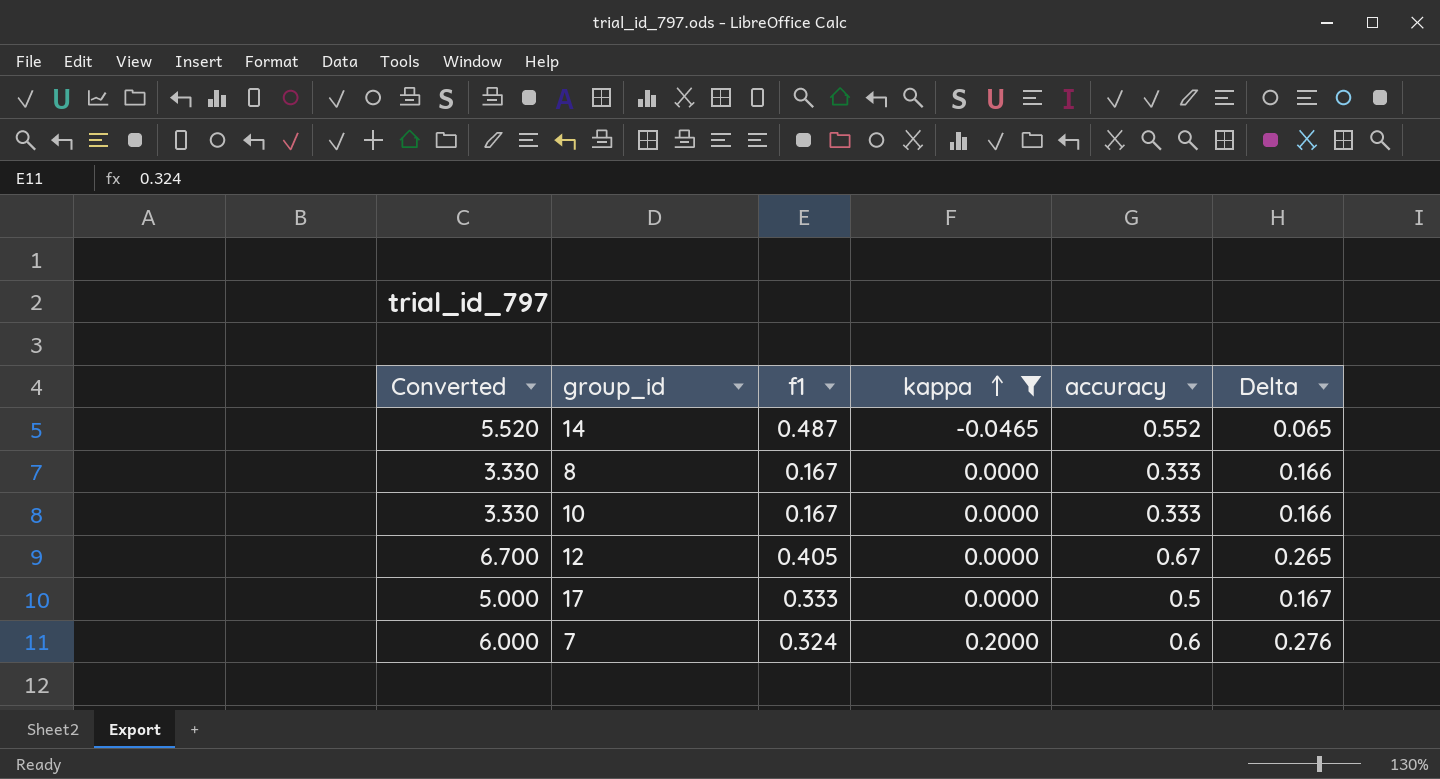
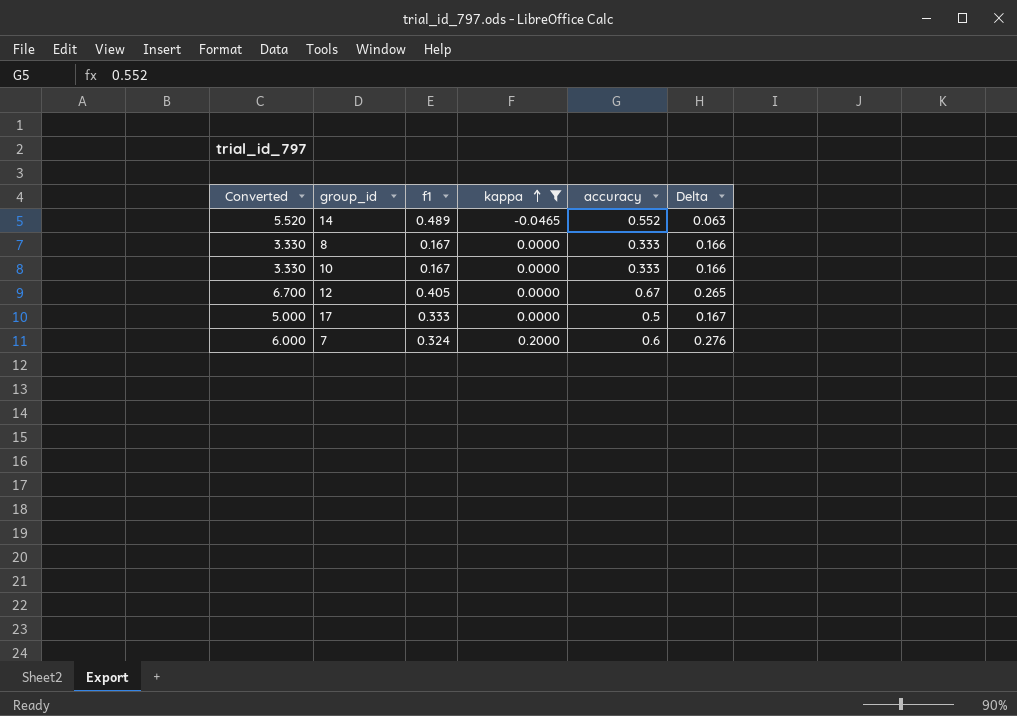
14 | f1: 0.487 -> 0.489
14 | Delta: 0.065 -> 0.063

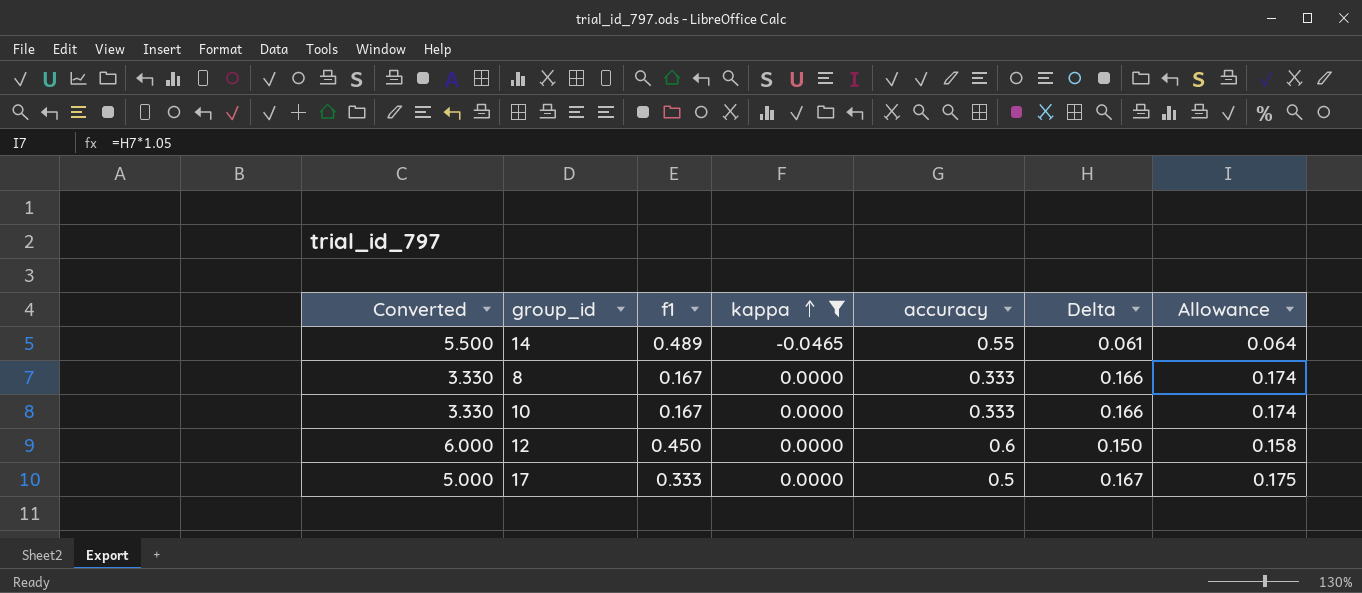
column Allowance | formula: none -> [Delta] * 1.05
row 7: 6.000 | 0.324 | 0.2000 | 0.6 | 0.276 -> none
14 | Converted: 5.520 -> 5.500
14 | accuracy: 0.552 -> 0.55
14 | Delta: 0.063 -> 0.061
12 | Converted: 6.700 -> 6.000
12 | f1: 0.405 -> 0.450
12 | accuracy: 0.67 -> 0.6
12 | Delta: 0.265 -> 0.150

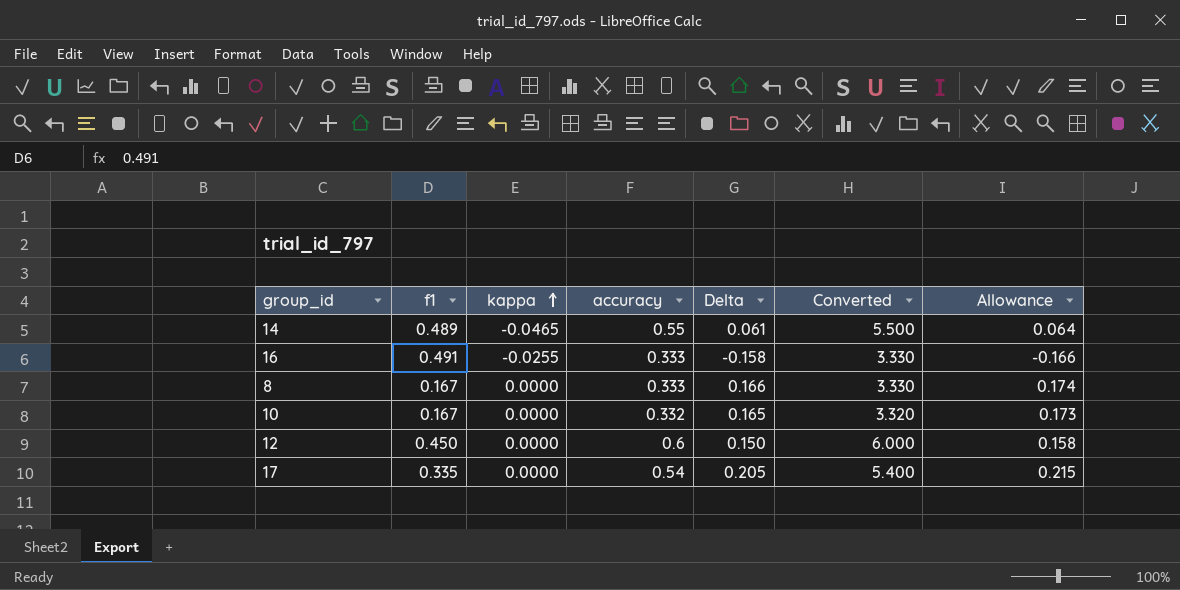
filter: kappa != -0.0255 -> none
column Converted | position: 1 -> 6
10 | accuracy: 0.333 -> 0.332
10 | Delta: 0.166 -> 0.165
10 | Converted: 3.330 -> 3.320
10 | Allowance: 0.174 -> 0.173
17 | f1: 0.333 -> 0.335
17 | accuracy: 0.5 -> 0.54
17 | Delta: 0.167 -> 0.205
17 | Converted: 5.000 -> 5.400
17 | Allowance: 0.175 -> 0.215

